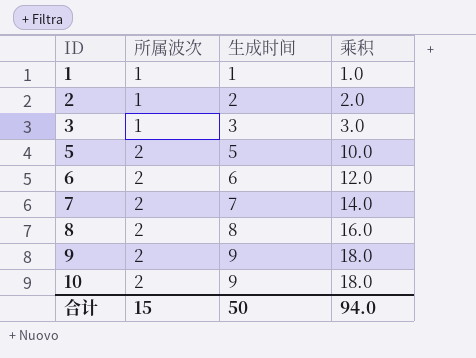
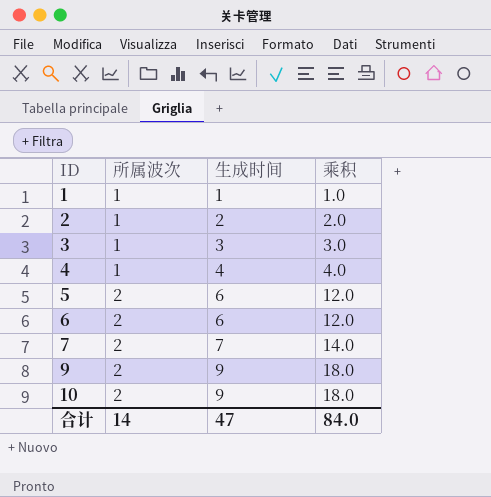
row 8: 2 | 8 | 16.0 -> none
row 4: none -> 1 | 4 | 4.0
5 | 生成时间: 5 -> 6
5 | 乘积: 10.0 -> 12.0
合计 | 所属波次: 15 -> 14
合计 | 生成时间: 50 -> 47
合计 | 乘积: 94.0 -> 84.0

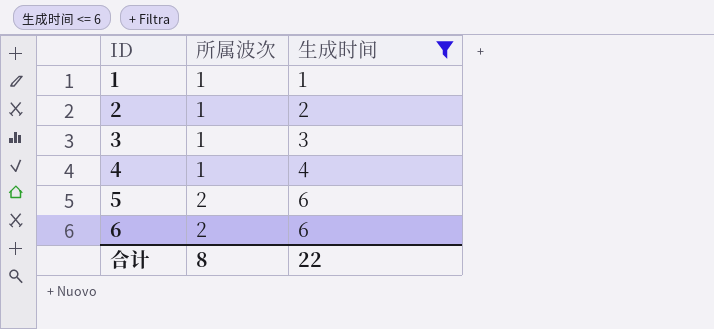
filter: none -> 生成时间 <= 6
column 乘积 | formula: [所属波次] * [生成时间] -> none
合计 | 所属波次: 14 -> 8
合计 | 生成时间: 47 -> 22

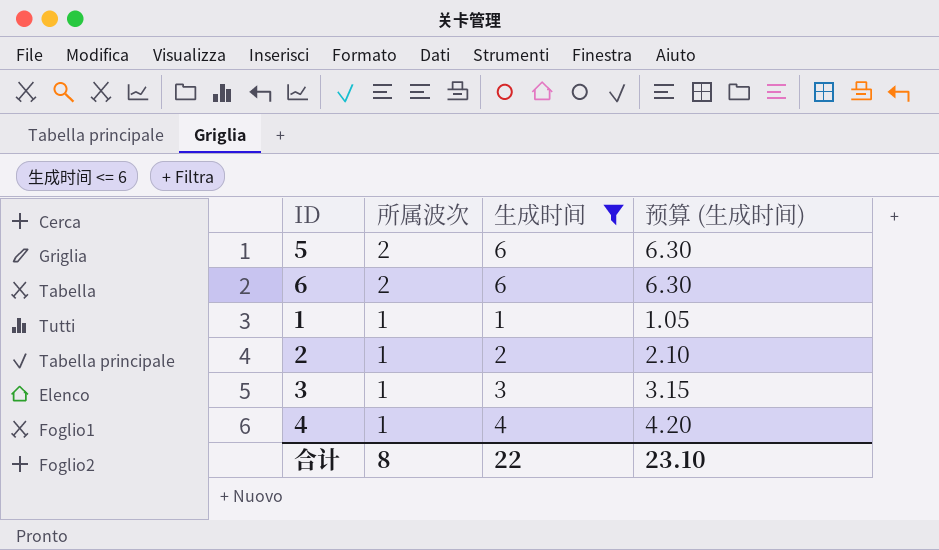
row order: ID ascending -> 所属波次 descending
column 预算 (生成时间) | formula: none -> [生成时间] * 1.05

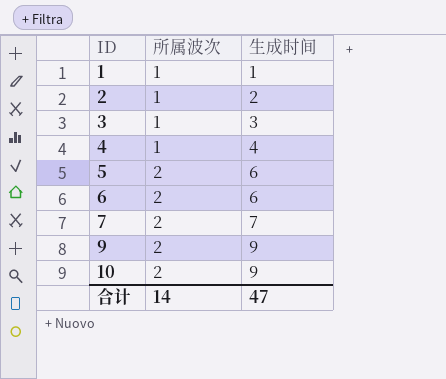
filter: 生成时间 <= 6 -> none
row order: 所属波次 descending -> ID ascending
column 预算 (生成时间) | formula: [生成时间] * 1.05 -> none
合计 | 所属波次: 8 -> 14
合计 | 生成时间: 22 -> 47

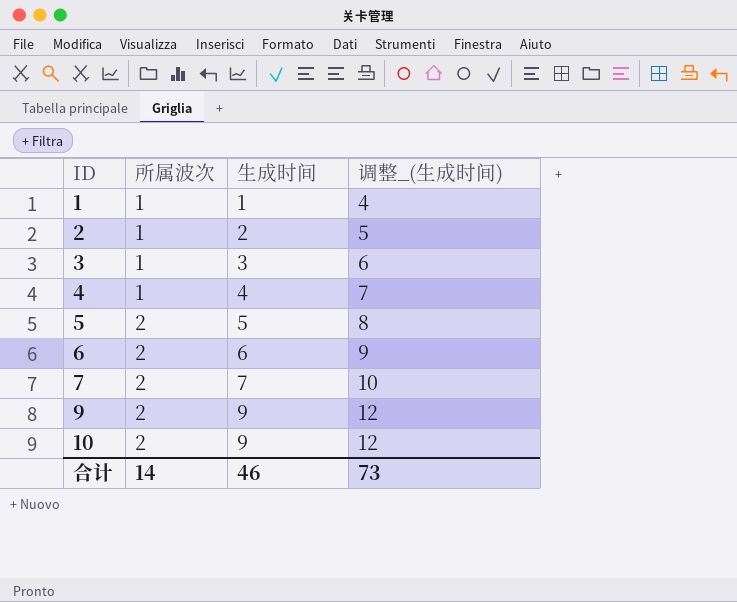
column 调整_(生成时间) | formula: none -> [生成时间] + 3
5 | 生成时间: 6 -> 5
合计 | 生成时间: 47 -> 46

